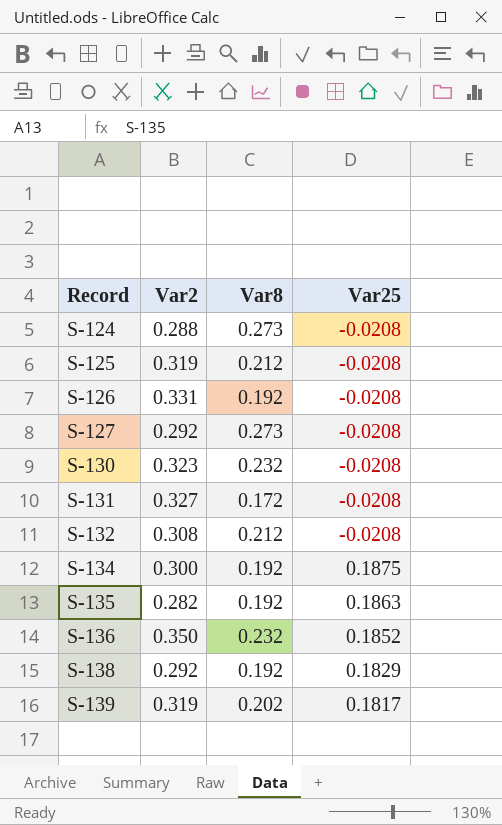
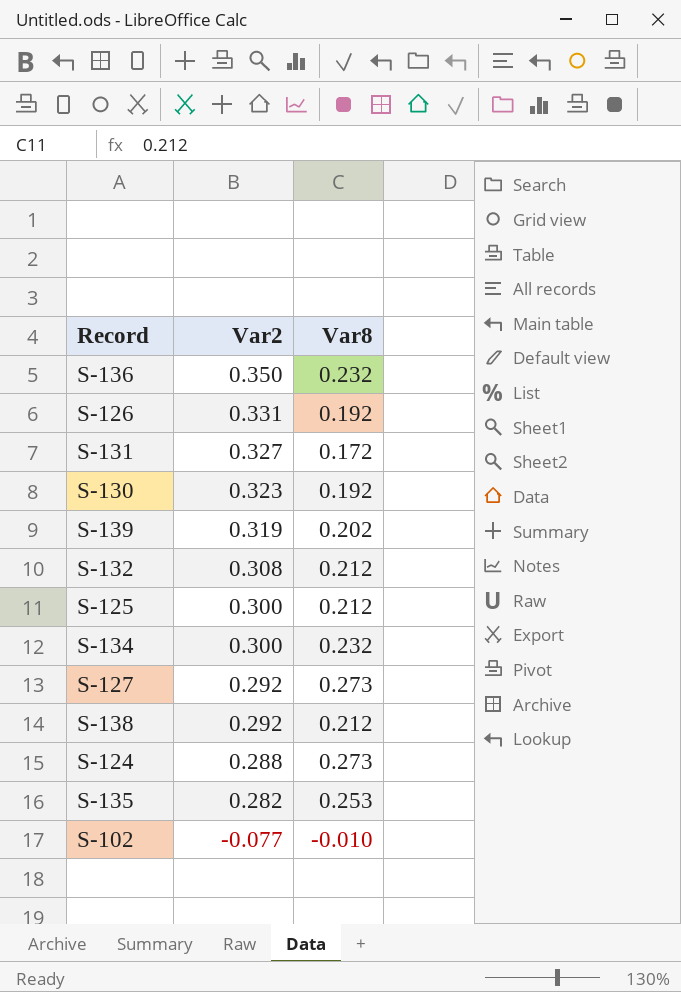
row order: Record ascending -> Var2 descending
column Var25 | position: 4 -> none
S-130 | Var8: 0.232 -> 0.192
S-125 | Var2: 0.319 -> 0.300
S-134 | Var8: 0.192 -> 0.232
S-138 | Var8: 0.192 -> 0.212
S-135 | Var8: 0.192 -> 0.253
row S-102: none -> -0.077 | -0.010

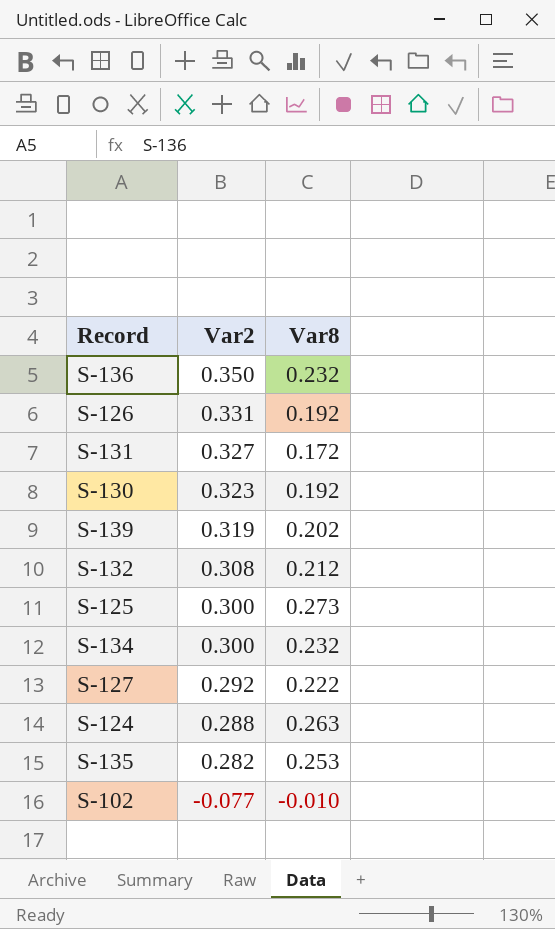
row S-138: 0.292 | 0.212 -> none
S-125 | Var8: 0.212 -> 0.273
S-127 | Var8: 0.273 -> 0.222
S-124 | Var8: 0.273 -> 0.263

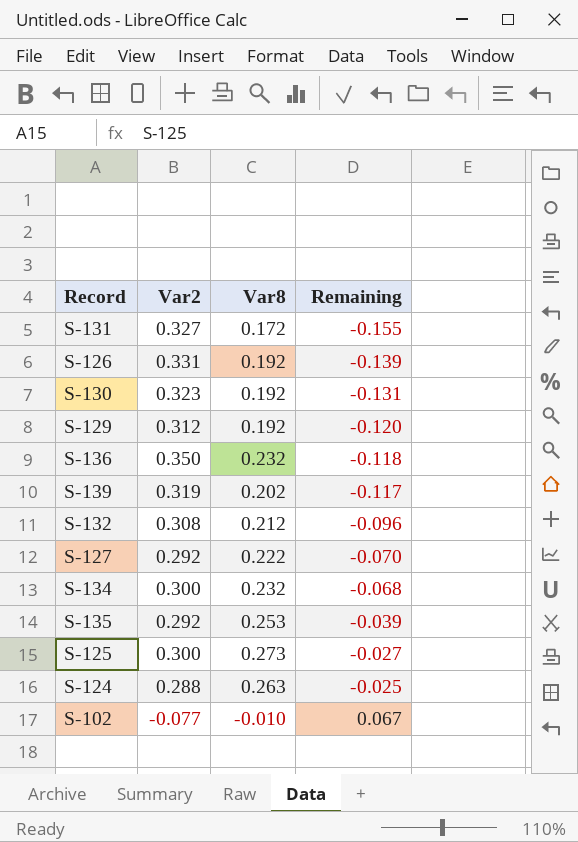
row order: Var2 descending -> Remaining ascending
column Remaining | formula: none -> [Var8] - [Var2]
row S-129: none -> 0.312 | 0.192 | -0.120
S-135 | Var2: 0.282 -> 0.292

